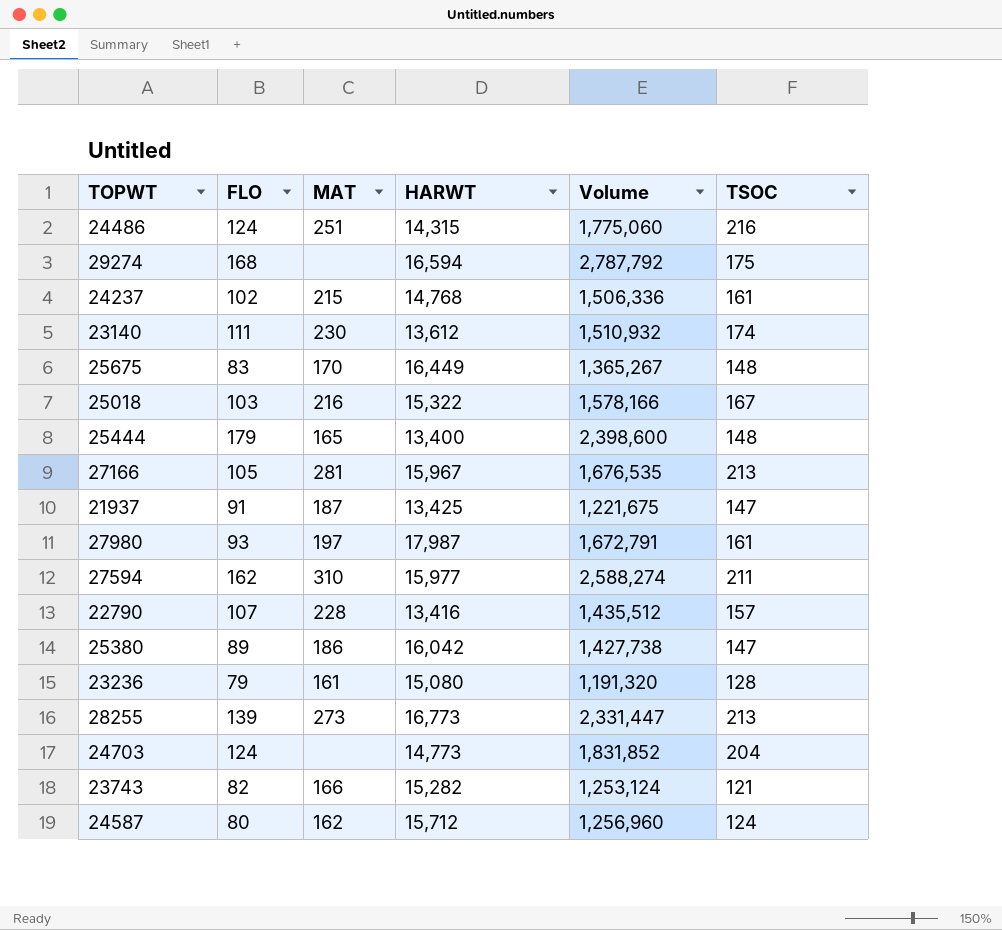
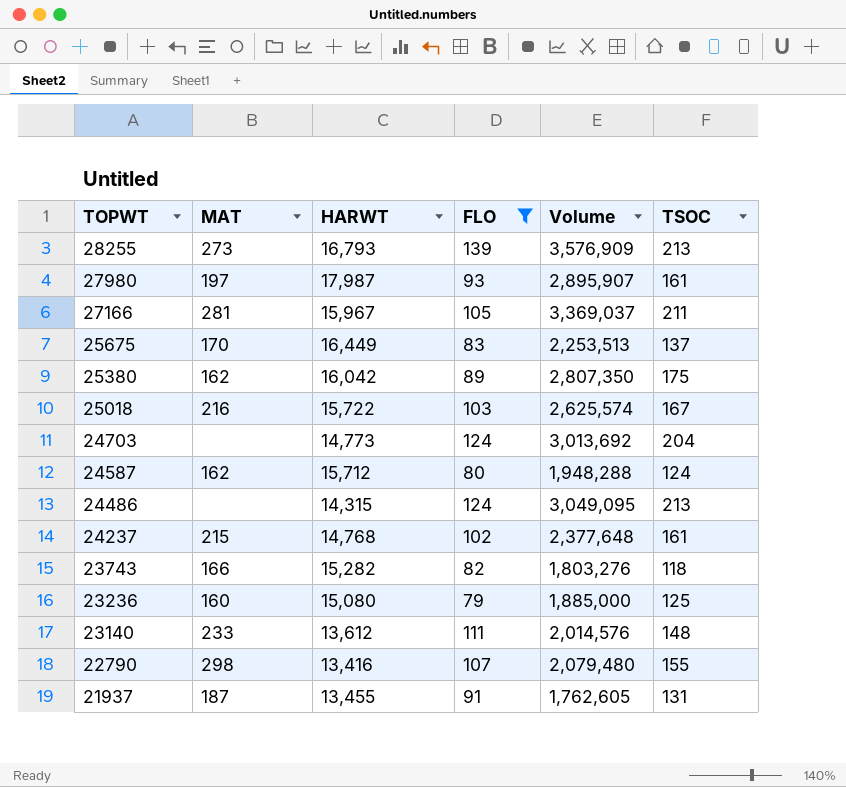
filter: none -> FLO <= 139
row order: none -> TOPWT descending
column FLO | position: 2 -> 4
column Volume | formula: [FLO] * [HARWT] -> [HARWT] * [TSOC]
28255 | HARWT: 16,773 -> 16,793
27166 | TSOC: 213 -> 211
25675 | TSOC: 148 -> 137
25380 | MAT: 186 -> 162
25380 | TSOC: 147 -> 175
25018 | HARWT: 15,322 -> 15,722
24486 | MAT: 251 -> none
24486 | TSOC: 216 -> 213
23743 | TSOC: 121 -> 118
23236 | MAT: 161 -> 160
23236 | TSOC: 128 -> 125
23140 | MAT: 230 -> 233
23140 | TSOC: 174 -> 148
22790 | MAT: 228 -> 298
22790 | TSOC: 157 -> 155
21937 | HARWT: 13,425 -> 13,455
21937 | TSOC: 147 -> 131

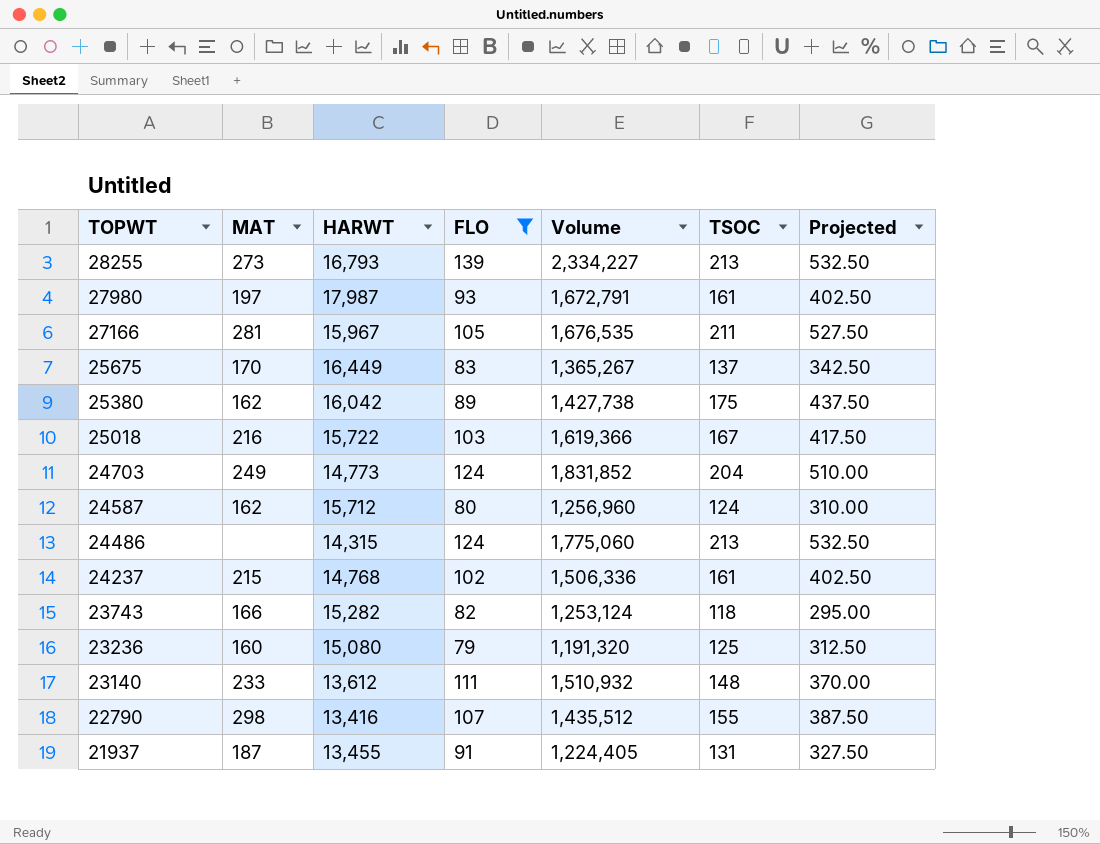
column Volume | formula: [HARWT] * [TSOC] -> [HARWT] * [FLO]
column Projected | formula: none -> [TSOC] * 2.5
24703 | MAT: none -> 249

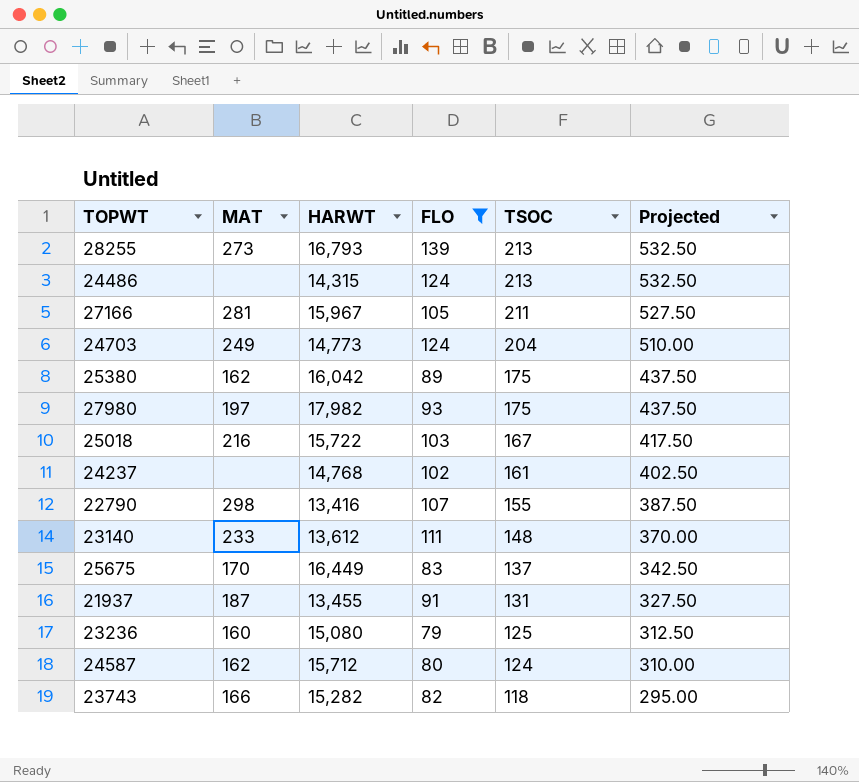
row order: TOPWT descending -> TSOC descending
column Volume | formula: [HARWT] * [FLO] -> none
27980 | HARWT: 17,987 -> 17,982
27980 | TSOC: 161 -> 175
27980 | Projected: 402.50 -> 437.50
24237 | MAT: 215 -> none

